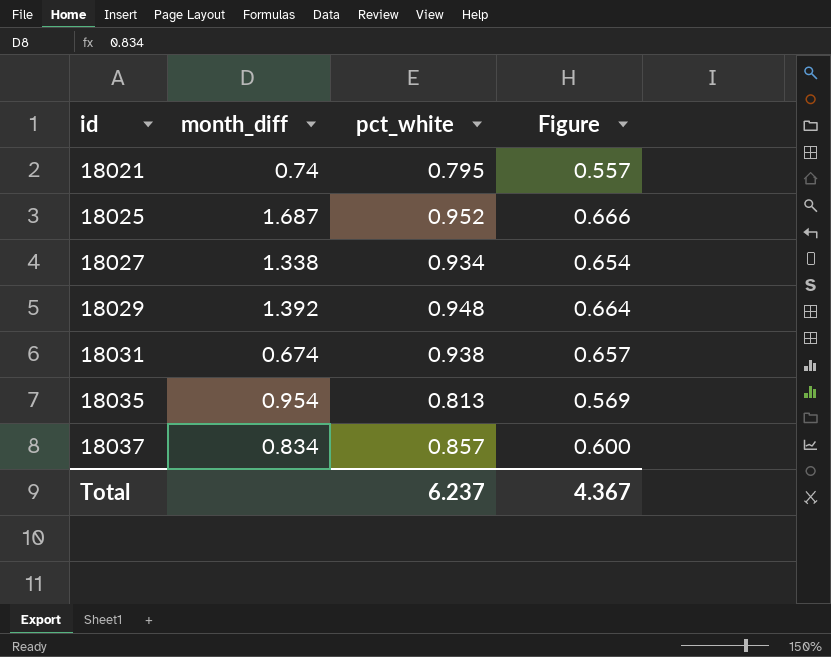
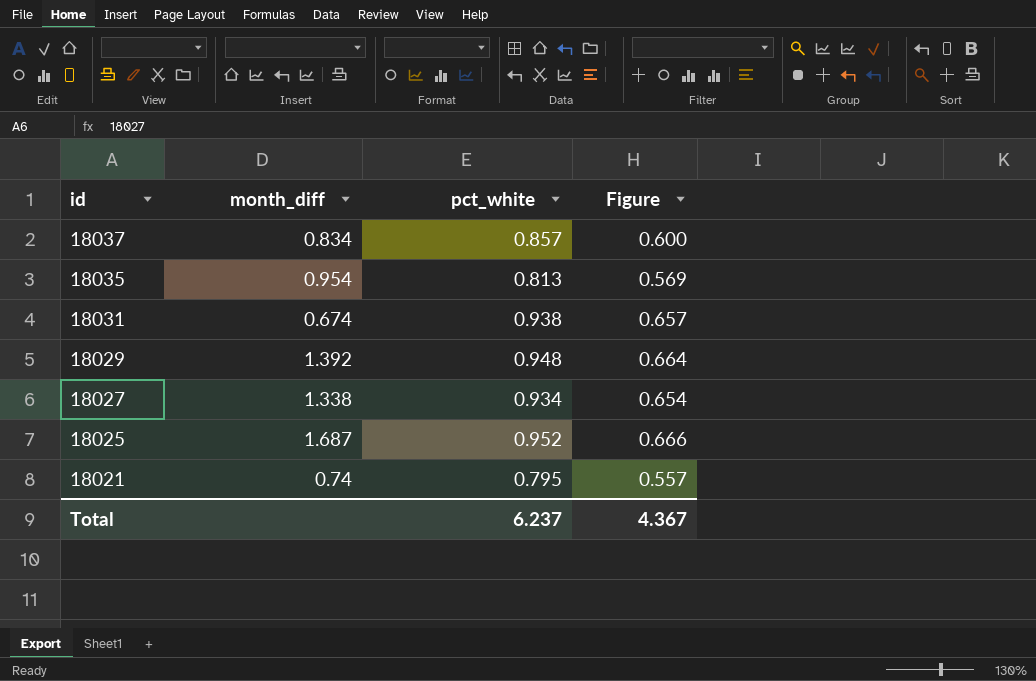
row order: id ascending -> id descending

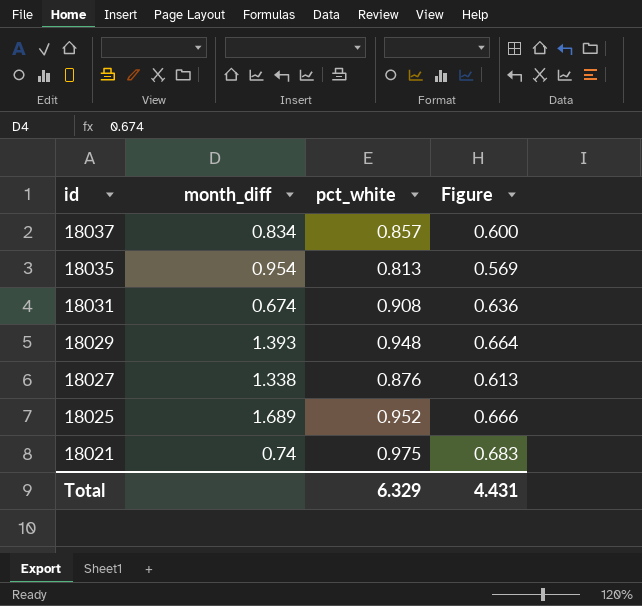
18031 | pct_white: 0.938 -> 0.908
18031 | Figure: 0.657 -> 0.636
18029 | month_diff: 1.392 -> 1.393
18027 | pct_white: 0.934 -> 0.876
18027 | Figure: 0.654 -> 0.613
18025 | month_diff: 1.687 -> 1.689
18021 | pct_white: 0.795 -> 0.975
18021 | Figure: 0.557 -> 0.683
Total | pct_white: 6.237 -> 6.329
Total | Figure: 4.367 -> 4.431

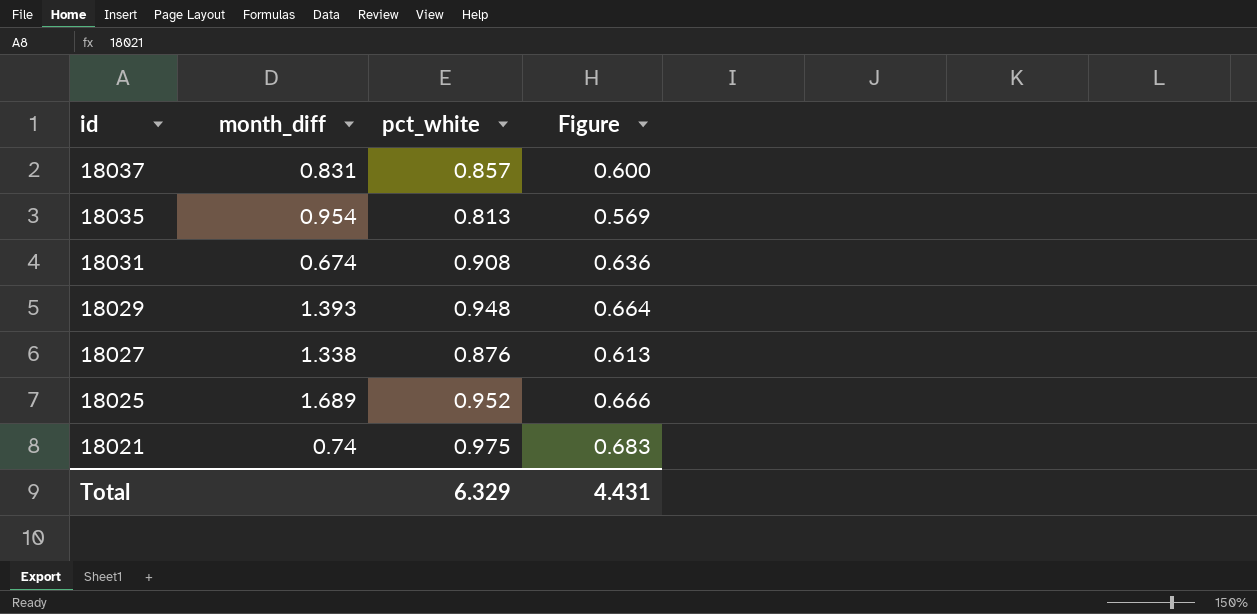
18037 | month_diff: 0.834 -> 0.831

